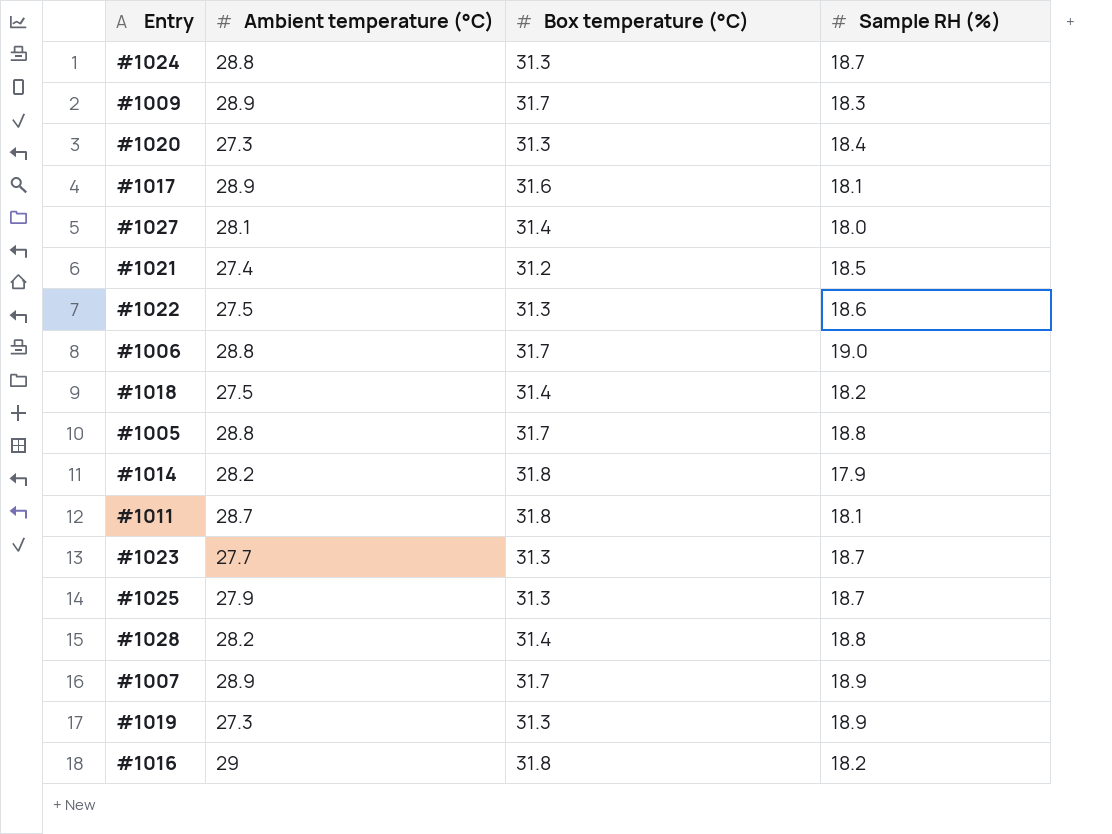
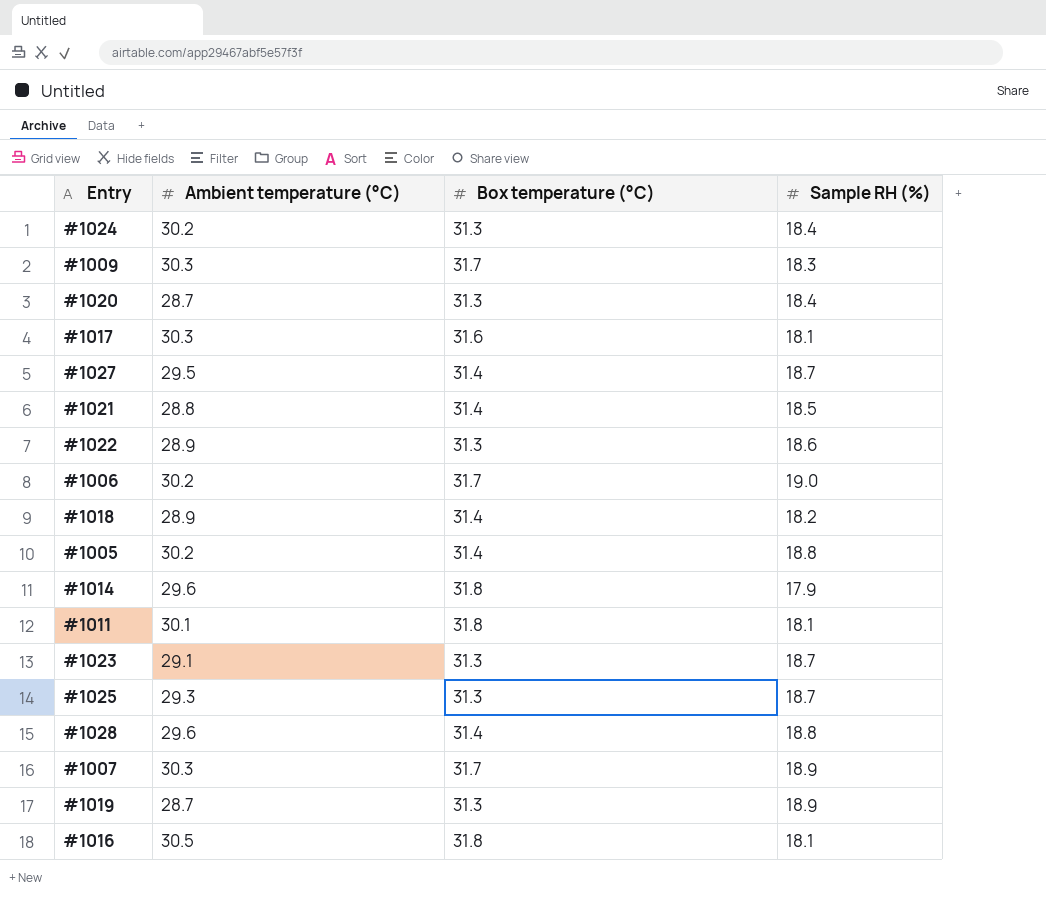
#1024 | Ambient temperature (°C): 28.8 -> 30.2
#1024 | Sample RH (%): 18.7 -> 18.4
#1009 | Ambient temperature (°C): 28.9 -> 30.3
#1020 | Ambient temperature (°C): 27.3 -> 28.7
#1017 | Ambient temperature (°C): 28.9 -> 30.3
#1027 | Ambient temperature (°C): 28.1 -> 29.5
#1027 | Sample RH (%): 18.0 -> 18.7
#1021 | Ambient temperature (°C): 27.4 -> 28.8
#1021 | Box temperature (°C): 31.2 -> 31.4
#1022 | Ambient temperature (°C): 27.5 -> 28.9
#1006 | Ambient temperature (°C): 28.8 -> 30.2
#1018 | Ambient temperature (°C): 27.5 -> 28.9
#1005 | Ambient temperature (°C): 28.8 -> 30.2
#1005 | Box temperature (°C): 31.7 -> 31.4
#1014 | Ambient temperature (°C): 28.2 -> 29.6
#1011 | Ambient temperature (°C): 28.7 -> 30.1
#1023 | Ambient temperature (°C): 27.7 -> 29.1
#1025 | Ambient temperature (°C): 27.9 -> 29.3
#1028 | Ambient temperature (°C): 28.2 -> 29.6
#1007 | Ambient temperature (°C): 28.9 -> 30.3
#1019 | Ambient temperature (°C): 27.3 -> 28.7
#1016 | Ambient temperature (°C): 29 -> 30.5
#1016 | Sample RH (%): 18.2 -> 18.1

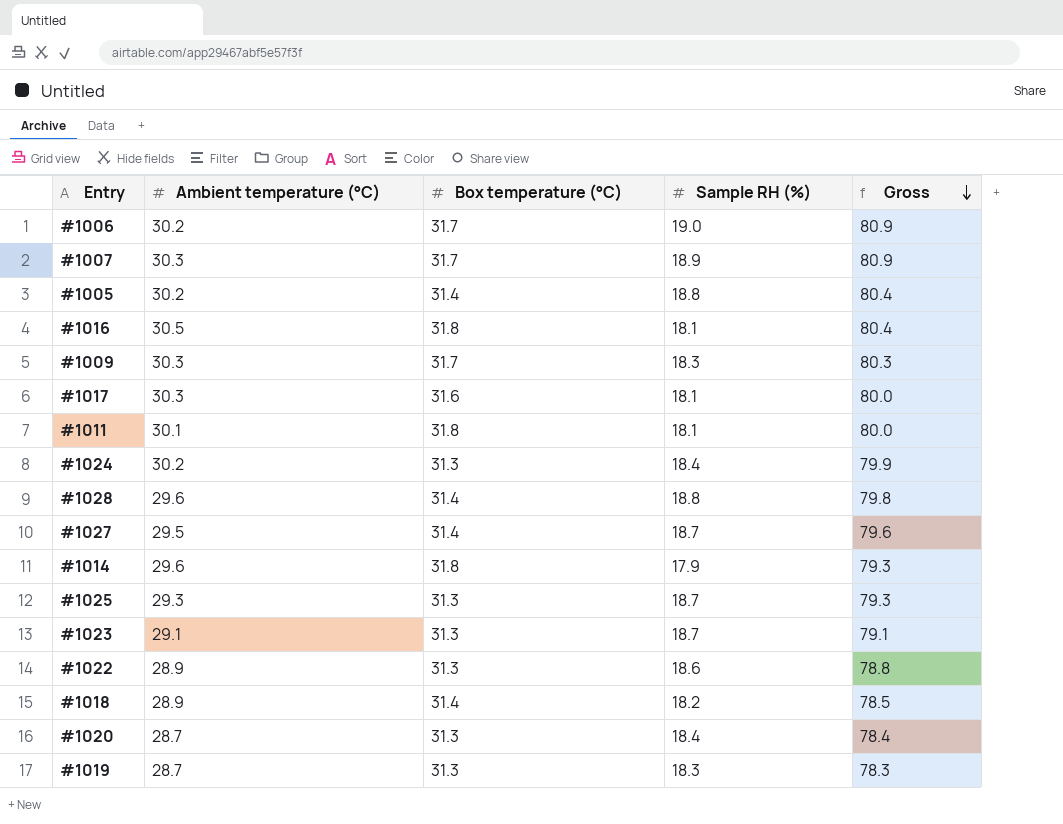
row order: none -> Gross descending
column Gross | formula: none -> [Ambient temperature (°C)] + [Box temperature (°C)] + [Sample RH (%)]
row #1021: 28.8 | 31.4 | 18.5 -> none
#1019 | Sample RH (%): 18.9 -> 18.3

